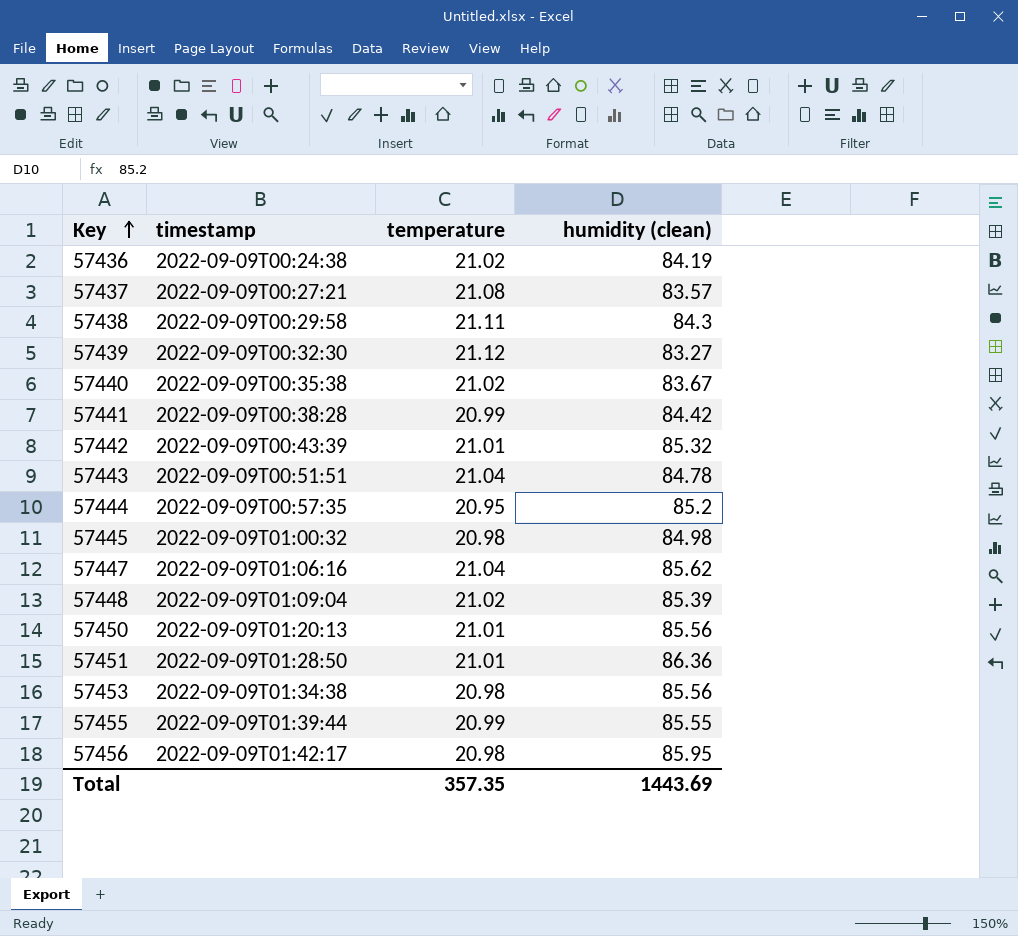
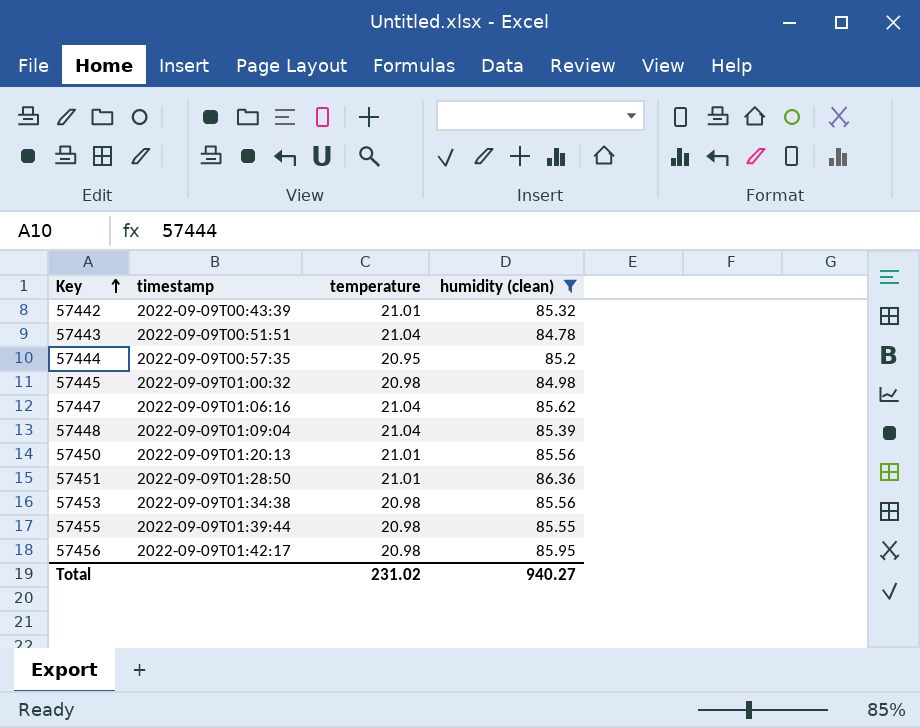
filter: none -> humidity (clean) >= 84.78
57448 | temperature: 21.02 -> 21.04
57455 | temperature: 20.99 -> 20.98
Total | temperature: 357.35 -> 231.02
Total | humidity (clean): 1443.69 -> 940.27

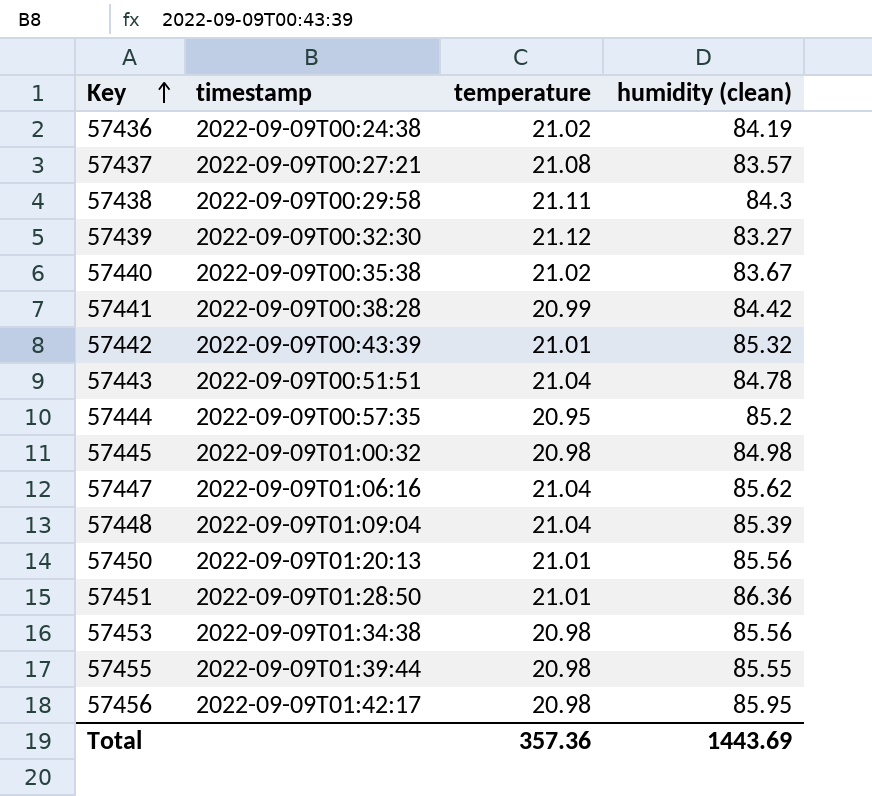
filter: humidity (clean) >= 84.78 -> none
Total | temperature: 231.02 -> 357.36
Total | humidity (clean): 940.27 -> 1443.69

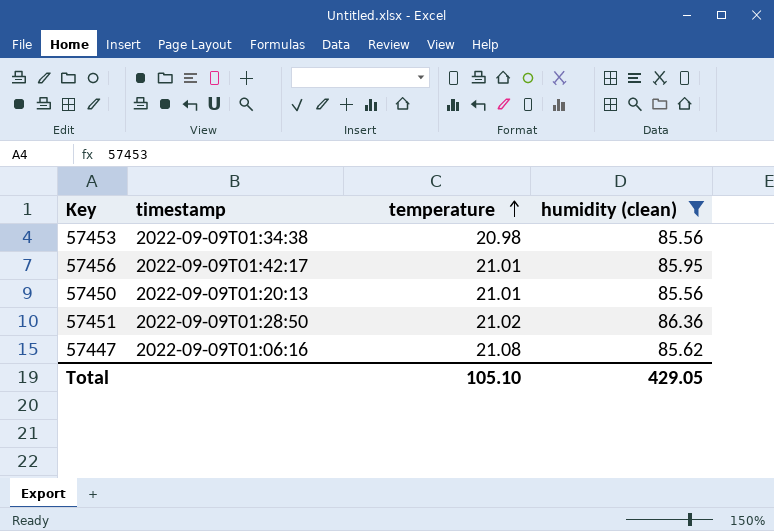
filter: none -> humidity (clean) >= 85.56
row order: Key ascending -> temperature ascending
57456 | temperature: 20.98 -> 21.01
57451 | temperature: 21.01 -> 21.02
57447 | temperature: 21.04 -> 21.08
Total | temperature: 357.36 -> 105.10
Total | humidity (clean): 1443.69 -> 429.05

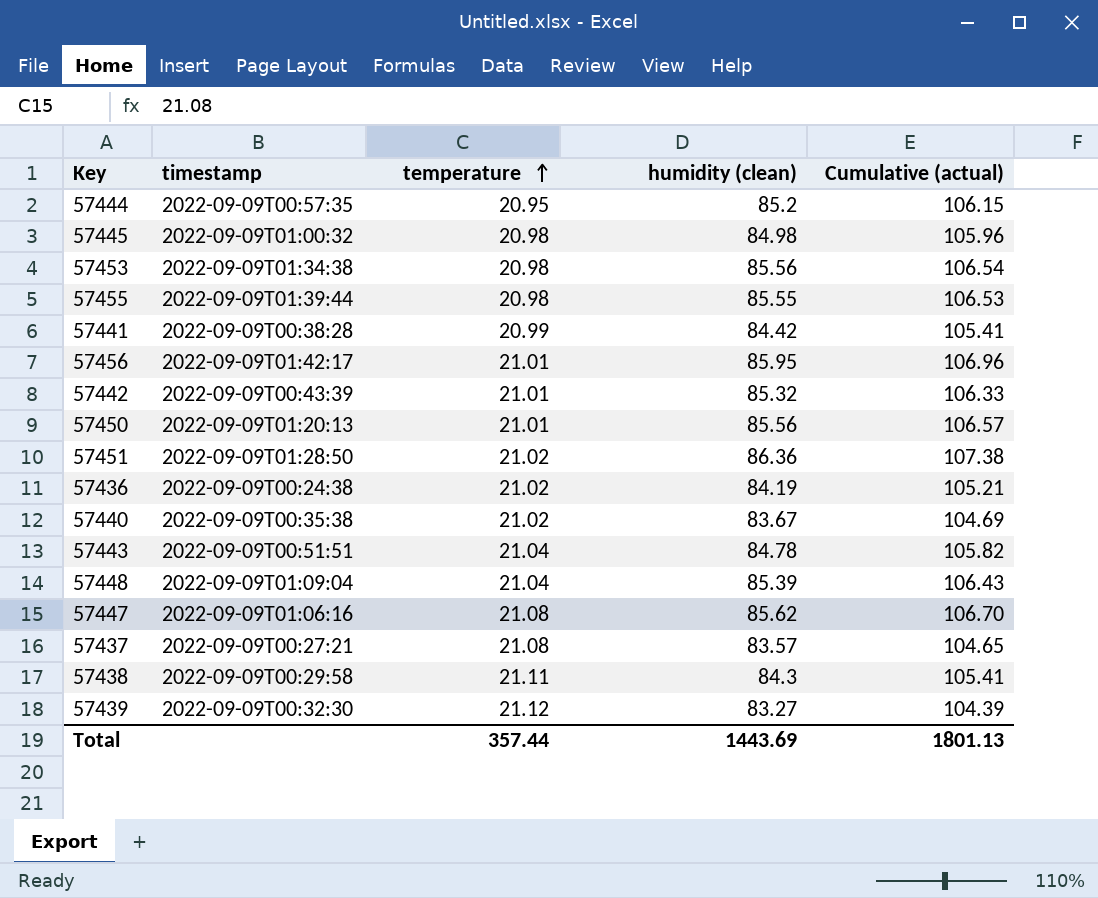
filter: humidity (clean) >= 85.56 -> none
column Cumulative (actual) | formula: none -> [temperature] + [humidity (clean)]
Total | temperature: 105.10 -> 357.44
Total | humidity (clean): 429.05 -> 1443.69

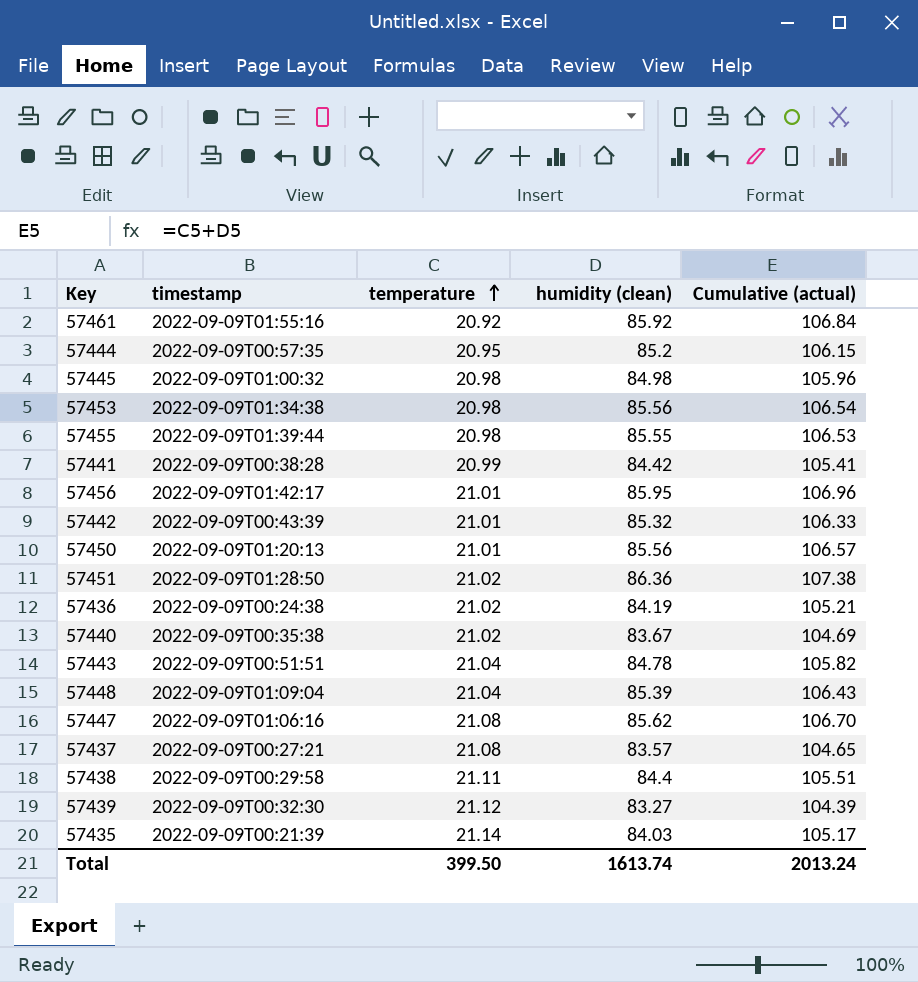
row 57461: none -> 2022-09-09T01:55:16 | 20.92 | 85.92 | 106.84
57438 | humidity (clean): 84.3 -> 84.4
57438 | Cumulative (actual): 105.41 -> 105.51
row 57435: none -> 2022-09-09T00:21:39 | 21.14 | 84.03 | 105.17
Total | temperature: 357.44 -> 399.50
Total | humidity (clean): 1443.69 -> 1613.74
Total | Cumulative (actual): 1801.13 -> 2013.24

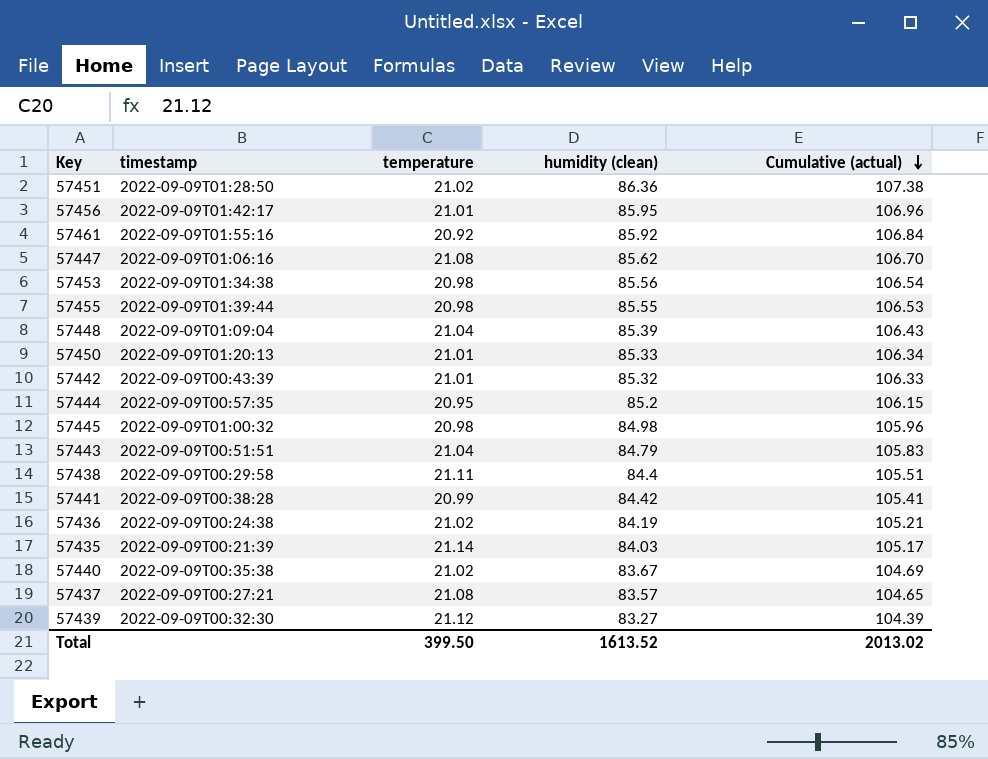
row order: temperature ascending -> Cumulative (actual) descending
57450 | humidity (clean): 85.56 -> 85.33
57450 | Cumulative (actual): 106.57 -> 106.34
57443 | humidity (clean): 84.78 -> 84.79
57443 | Cumulative (actual): 105.82 -> 105.83
Total | humidity (clean): 1613.74 -> 1613.52
Total | Cumulative (actual): 2013.24 -> 2013.02

